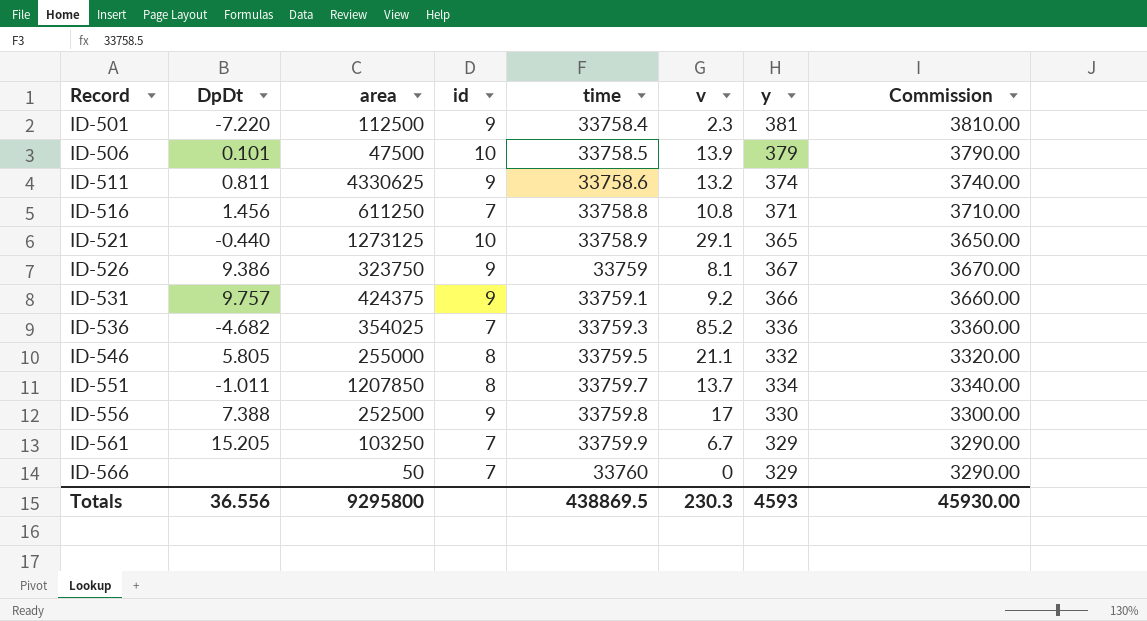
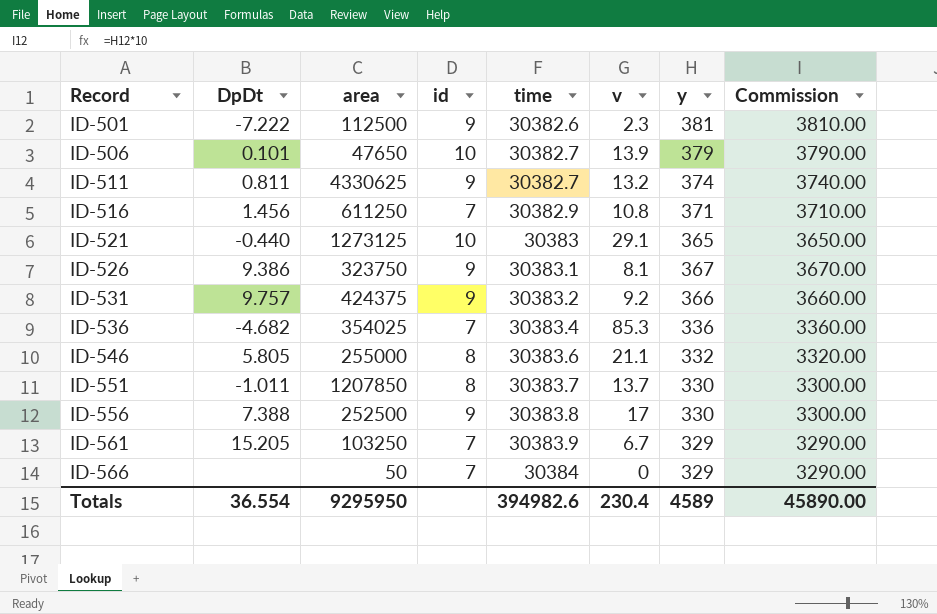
ID-501 | DpDt: -7.220 -> -7.222
ID-501 | time: 33758.4 -> 30382.6
ID-506 | area: 47500 -> 47650
ID-506 | time: 33758.5 -> 30382.7
ID-511 | time: 33758.6 -> 30382.7
ID-516 | time: 33758.8 -> 30382.9
ID-521 | time: 33758.9 -> 30383
ID-526 | time: 33759 -> 30383.1
ID-531 | time: 33759.1 -> 30383.2
ID-536 | time: 33759.3 -> 30383.4
ID-536 | v: 85.2 -> 85.3
ID-546 | time: 33759.5 -> 30383.6
ID-551 | time: 33759.7 -> 30383.7
ID-551 | y: 334 -> 330
ID-551 | Commission: 3340.00 -> 3300.00
ID-556 | time: 33759.8 -> 30383.8
ID-561 | time: 33759.9 -> 30383.9
ID-566 | time: 33760 -> 30384
Totals | DpDt: 36.556 -> 36.554
Totals | area: 9295800 -> 9295950
Totals | time: 438869.5 -> 394982.6
Totals | v: 230.3 -> 230.4
Totals | y: 4593 -> 4589
Totals | Commission: 45930.00 -> 45890.00

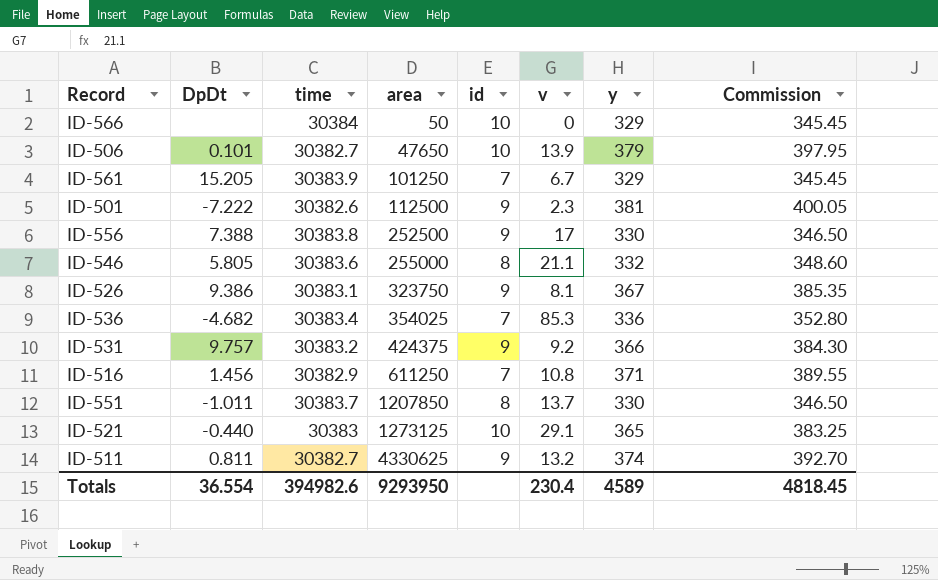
row order: Record ascending -> area ascending
column time | position: 5 -> 3
column Commission | formula: [y] * 10 -> [y] * 1.05
ID-566 | id: 7 -> 10
ID-561 | area: 103250 -> 101250
Totals | area: 9295950 -> 9293950
Totals | Commission: 45890.00 -> 4818.45

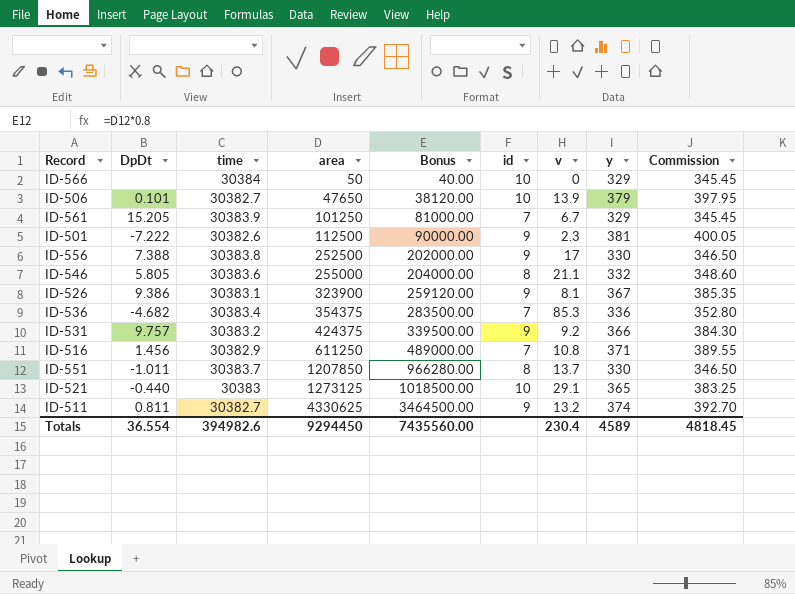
column Bonus | formula: none -> [area] * 0.8
ID-526 | area: 323750 -> 323900
ID-536 | area: 354025 -> 354375
Totals | area: 9293950 -> 9294450

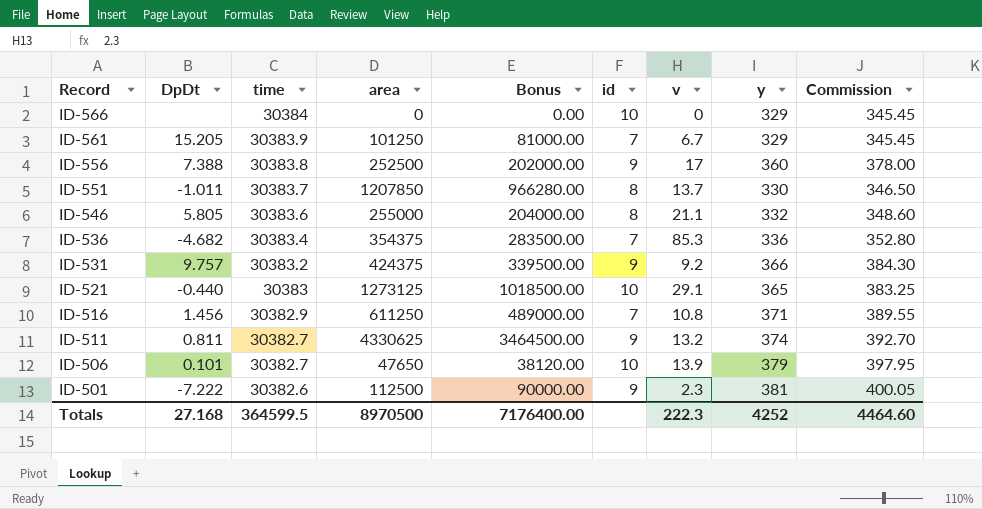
row order: area ascending -> Record descending
row ID-526: 9.386 | 30383.1 | 323900 | 259120.00 | 9 | 8.1 | 367 | 385.35 -> none
ID-566 | area: 50 -> 0
ID-566 | Bonus: 40.00 -> 0.00
ID-556 | y: 330 -> 360
ID-556 | Commission: 346.50 -> 378.00
Totals | DpDt: 36.554 -> 27.168
Totals | time: 394982.6 -> 364599.5
Totals | area: 9294450 -> 8970500
Totals | Bonus: 7435560.00 -> 7176400.00
Totals | v: 230.4 -> 222.3
Totals | y: 4589 -> 4252
Totals | Commission: 4818.45 -> 4464.60

